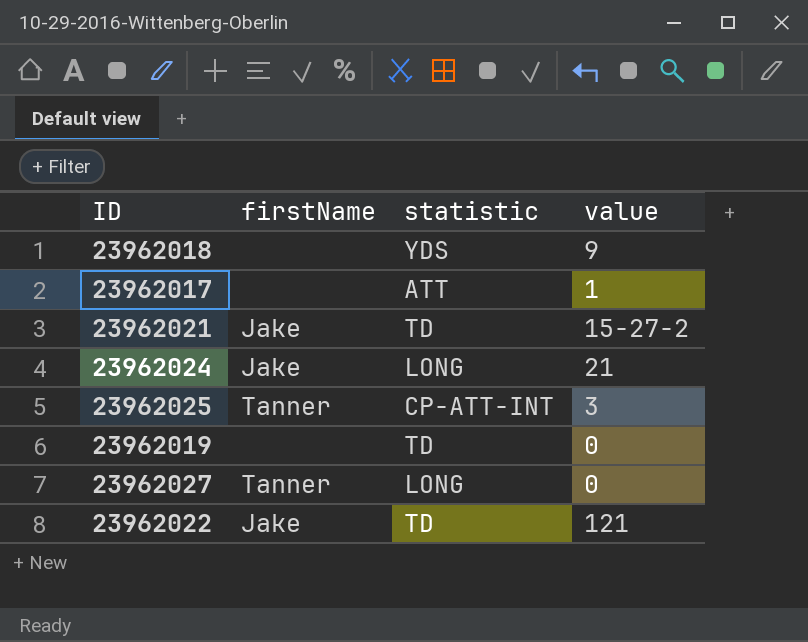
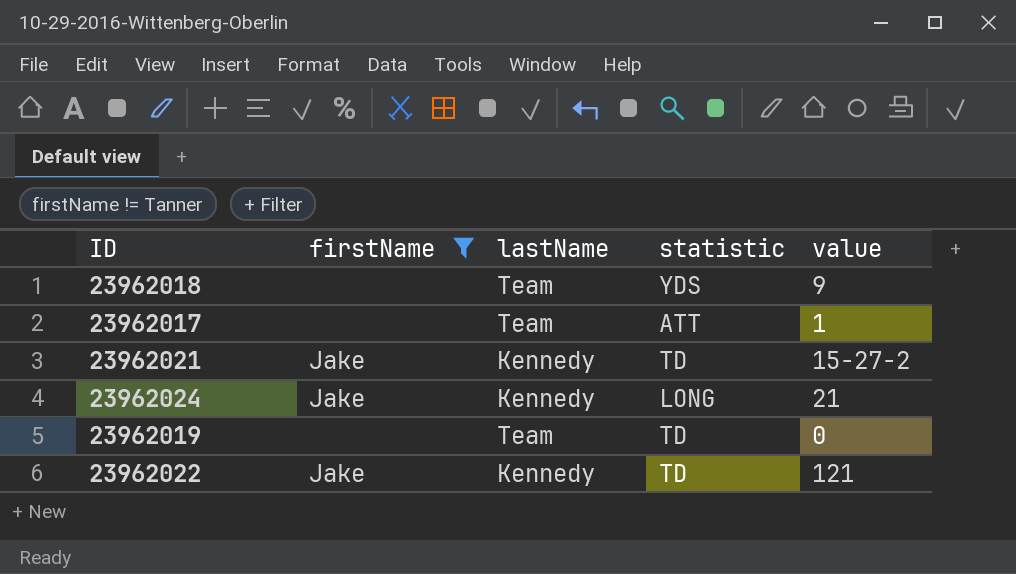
filter: none -> firstName != Tanner
column lastName | position: none -> 3

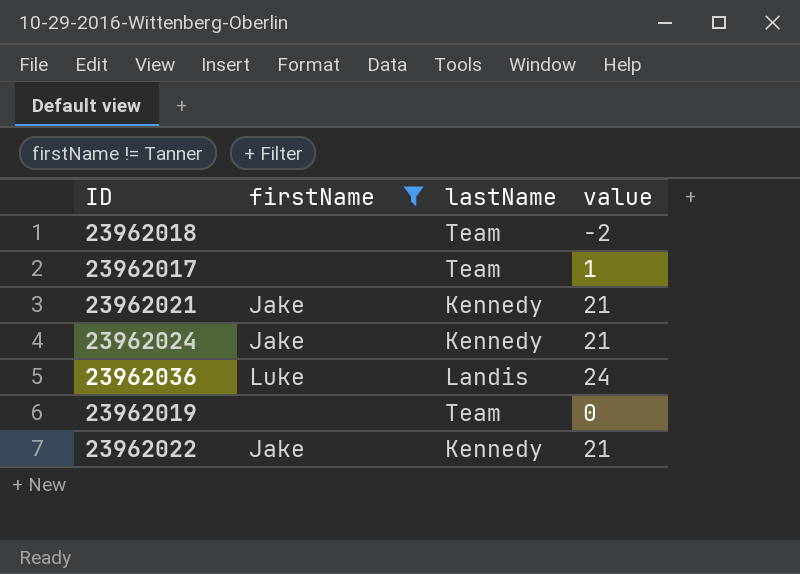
column statistic | position: 4 -> none
23962018 | value: 9 -> -2
23962021 | value: 15-27-2 -> 21
row 23962036: none -> Luke | Landis | 24
23962022 | value: 121 -> 21

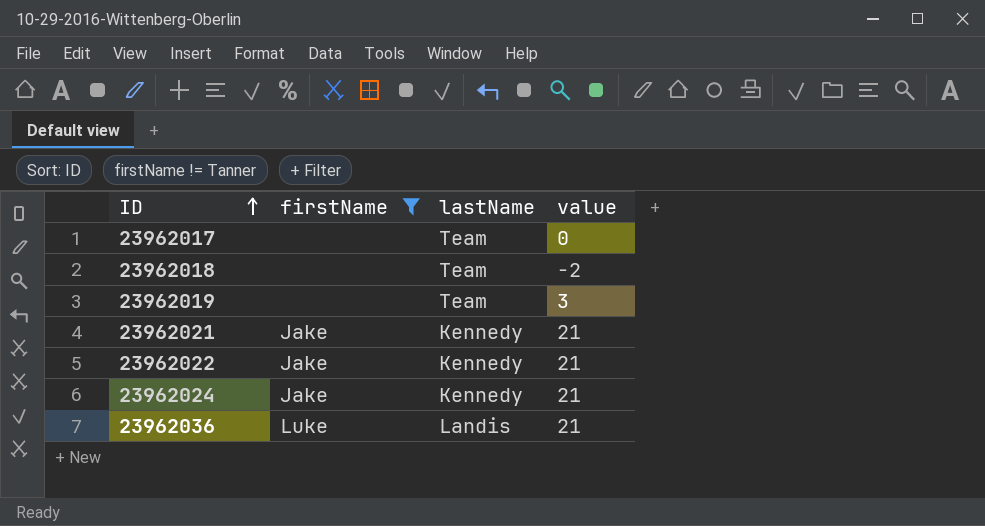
row order: none -> ID ascending
23962017 | value: 1 -> 0
23962019 | value: 0 -> 3
23962036 | value: 24 -> 21

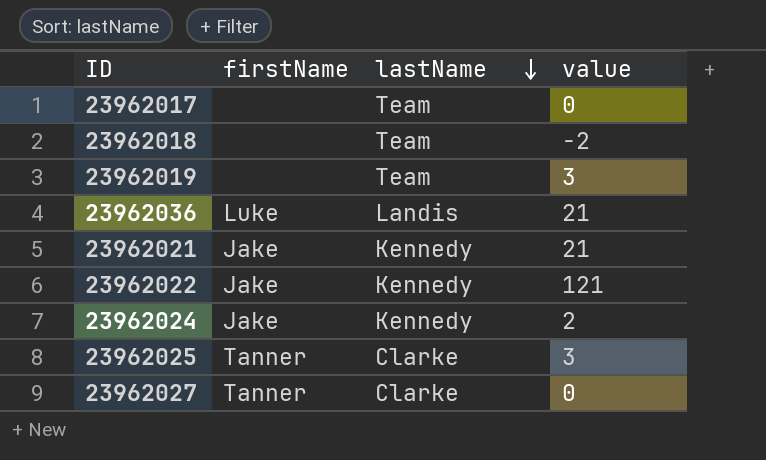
filter: firstName != Tanner -> none
row order: ID ascending -> lastName descending
23962022 | value: 21 -> 121
23962024 | value: 21 -> 2

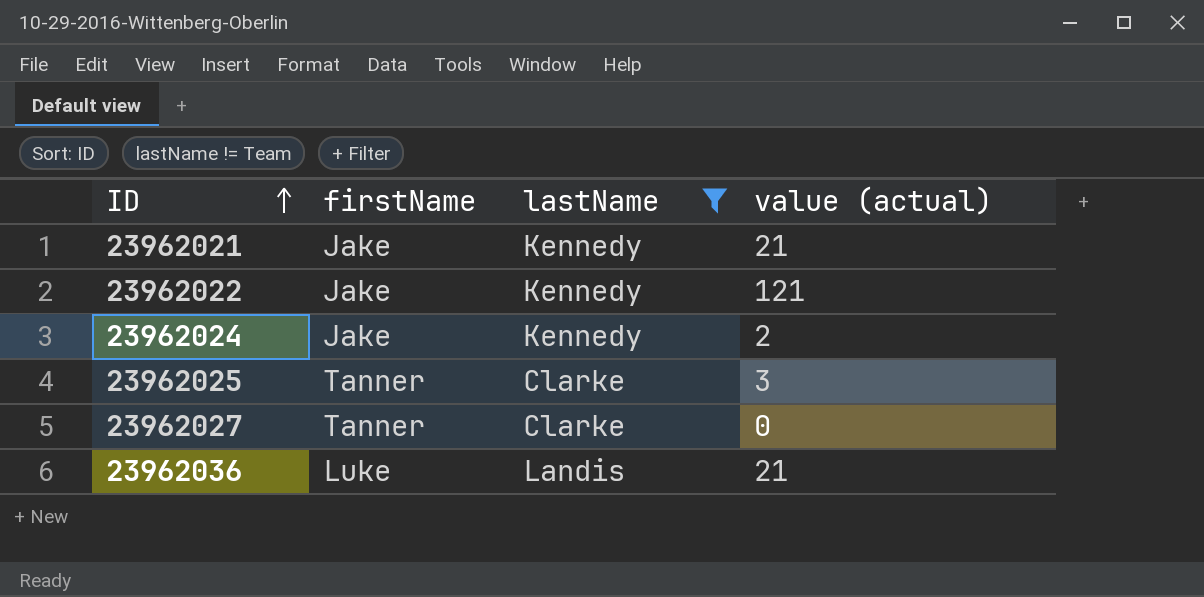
filter: none -> lastName != Team
row order: lastName descending -> ID ascending
column name: value -> value (actual)

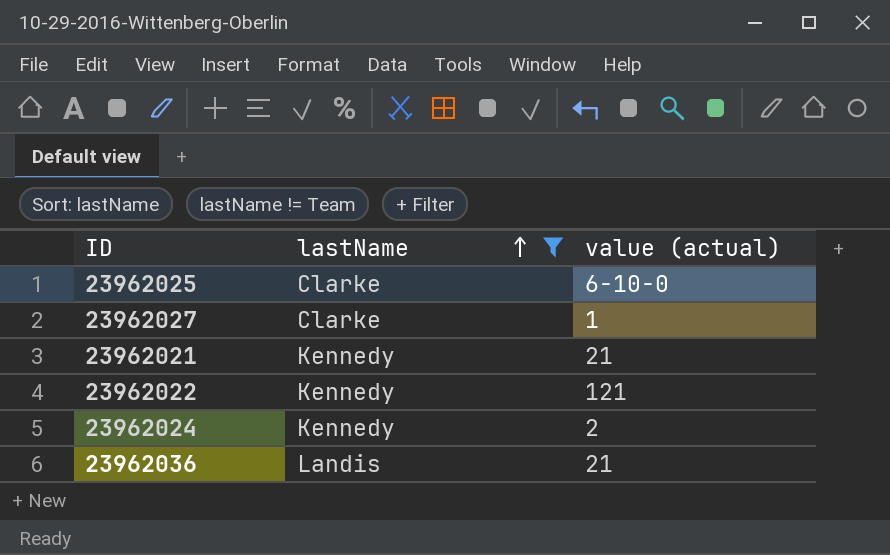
row order: ID ascending -> lastName ascending
column firstName | position: 2 -> none
23962025 | value (actual): 3 -> 6-10-0
23962027 | value (actual): 0 -> 1

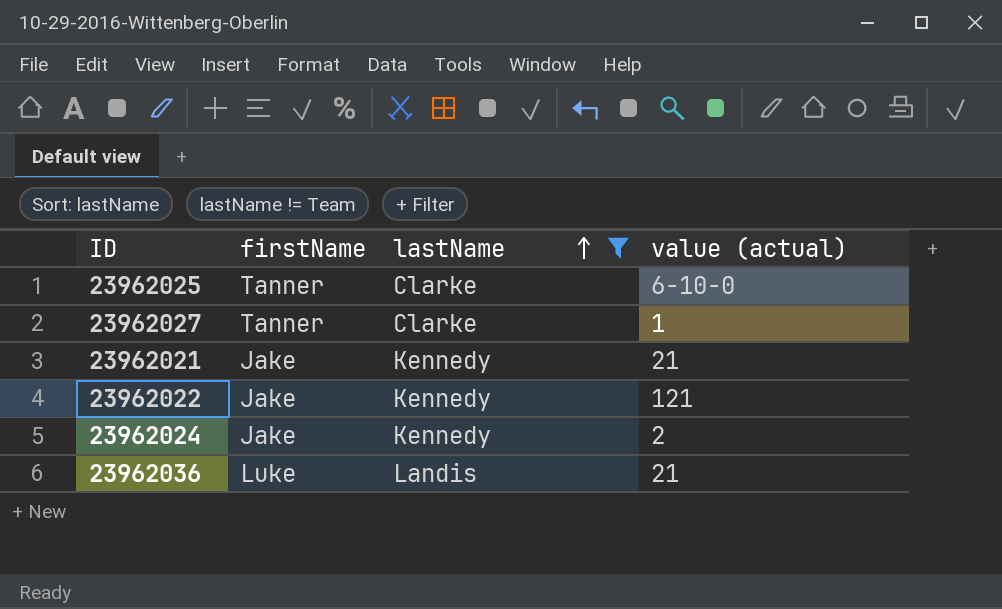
column firstName | position: none -> 2

